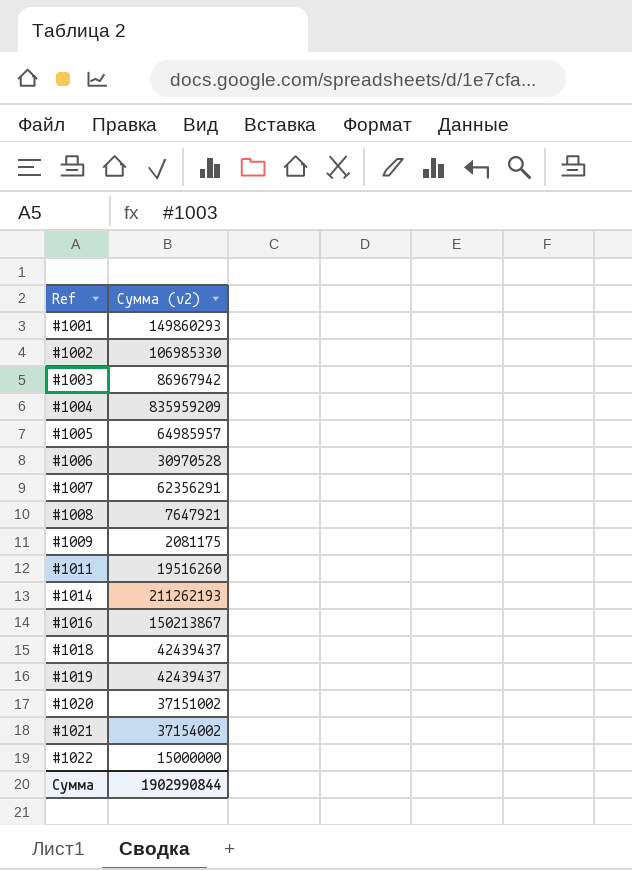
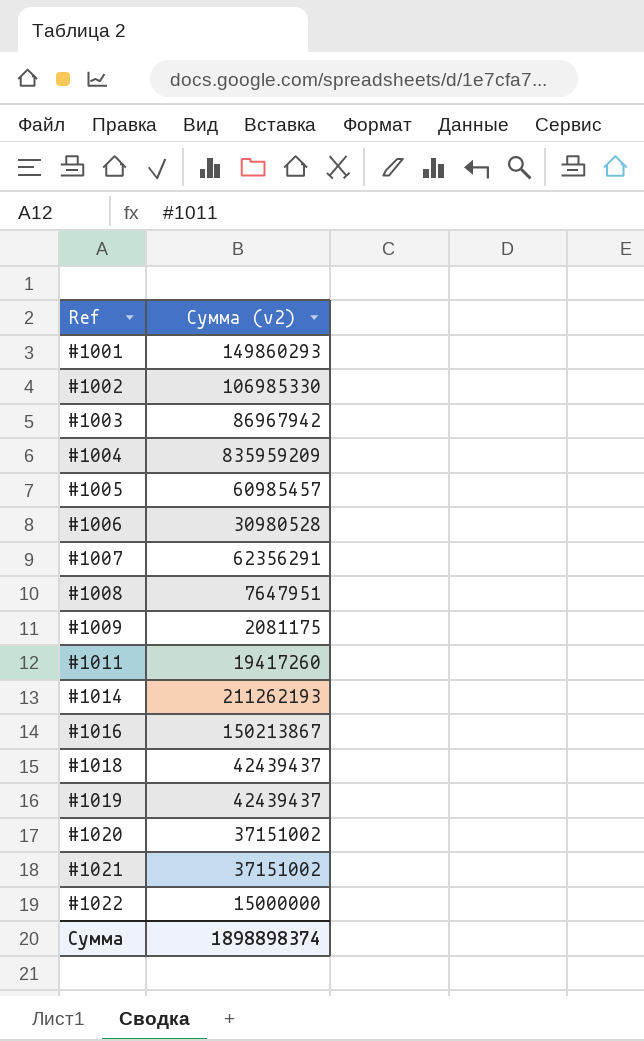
#1005 | Сумма (v2): 64985957 -> 60985457
#1006 | Сумма (v2): 30970528 -> 30980528
#1008 | Сумма (v2): 7647921 -> 7647951
#1011 | Сумма (v2): 19516260 -> 19417260
#1021 | Сумма (v2): 37154002 -> 37151002
Сумма | Сумма (v2): 1902990844 -> 1898898374

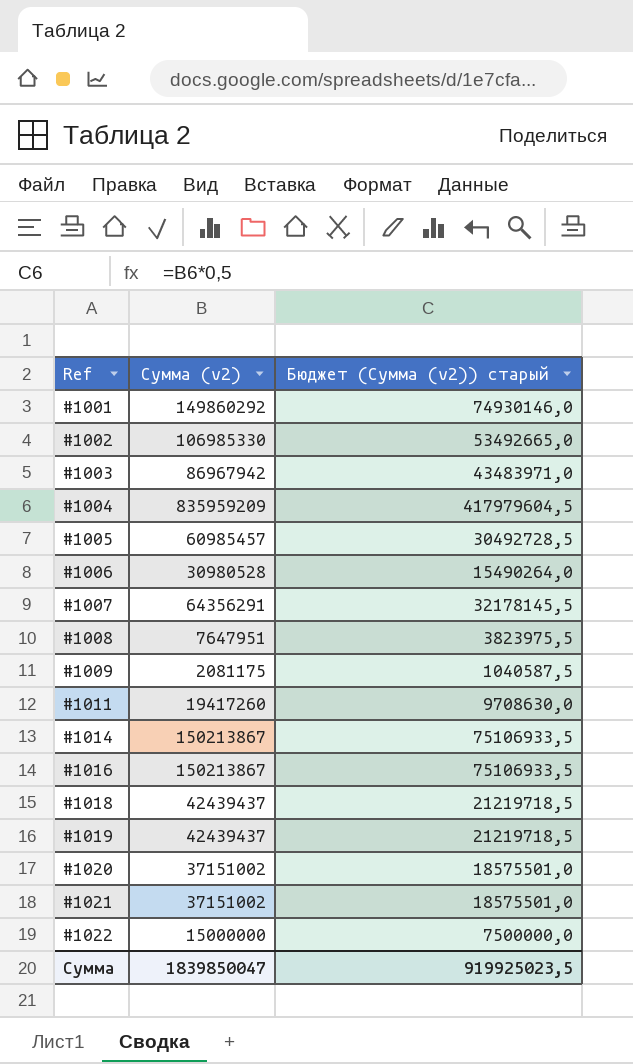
column Бюджет (Сумма (v2)) старый | formula: none -> [Сумма (v2)] * 0,5
#1001 | Сумма (v2): 149860293 -> 149860292
#1007 | Сумма (v2): 62356291 -> 64356291
#1014 | Сумма (v2): 211262193 -> 150213867
Сумма | Сумма (v2): 1898898374 -> 1839850047

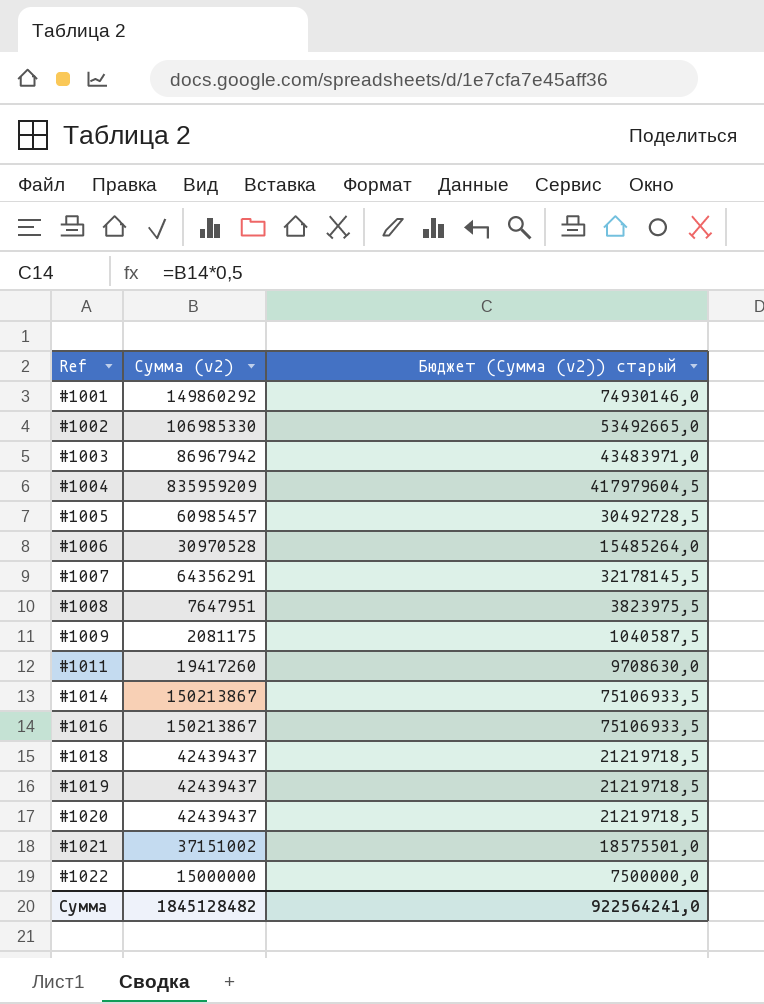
#1006 | Сумма (v2): 30980528 -> 30970528
#1006 | Бюджет (Сумма (v2)) старый: 15490264,0 -> 15485264,0
#1020 | Сумма (v2): 37151002 -> 42439437
#1020 | Бюджет (Сумма (v2)) старый: 18575501,0 -> 21219718,5
Сумма | Сумма (v2): 1839850047 -> 1845128482
Сумма | Бюджет (Сумма (v2)) старый: 919925023,5 -> 922564241,0

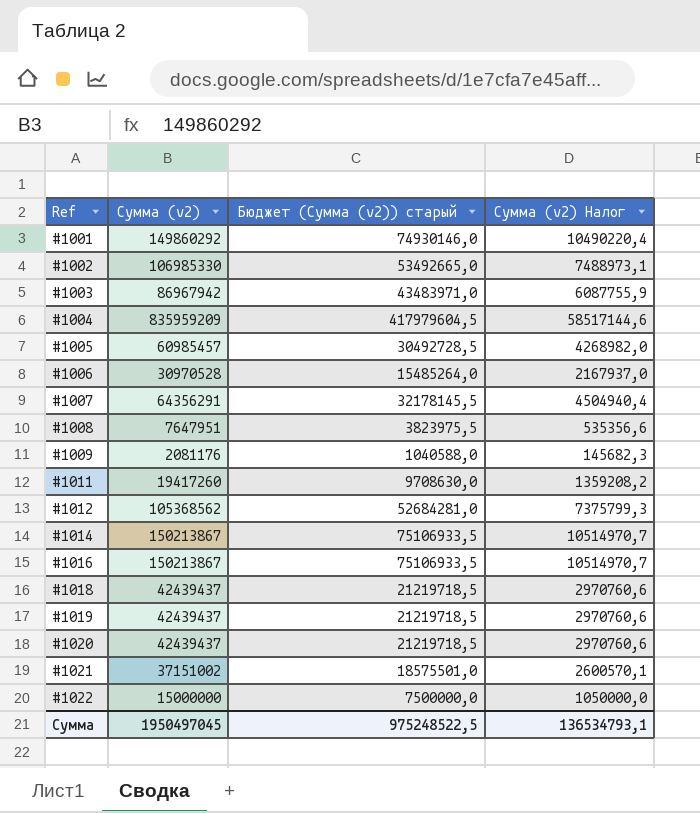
column Сумма (v2) Налог | formula: none -> [Сумма (v2)] * 0,07
#1009 | Сумма (v2): 2081175 -> 2081176
#1009 | Бюджет (Сумма (v2)) старый: 1040587,5 -> 1040588,0
row #1012: none -> 105368562 | 52684281,0 | 7375799,3
Сумма | Сумма (v2): 1845128482 -> 1950497045
Сумма | Бюджет (Сумма (v2)) старый: 922564241,0 -> 975248522,5

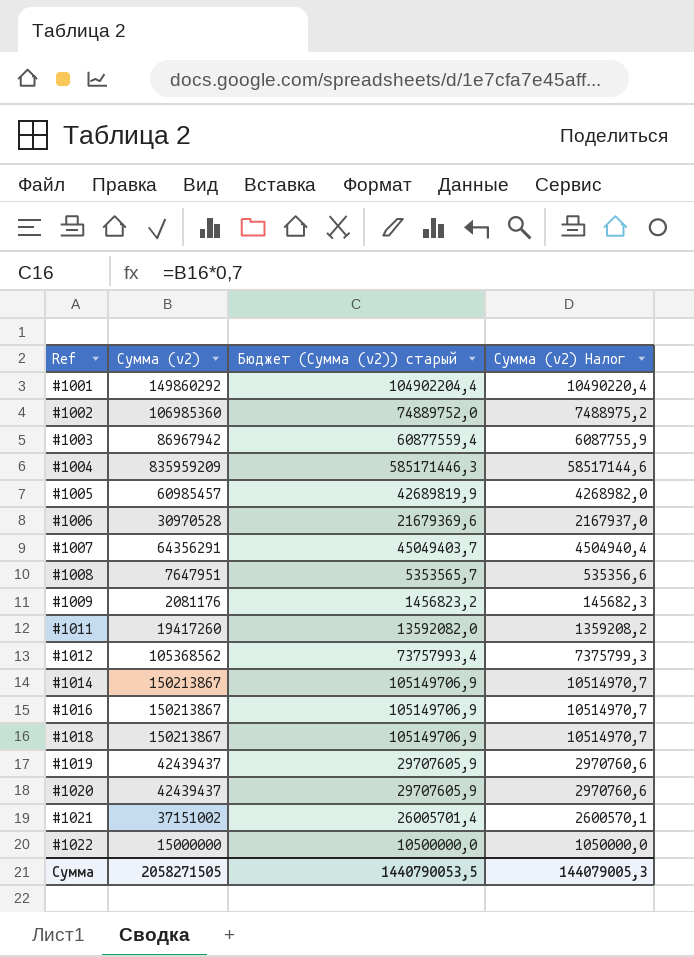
column Бюджет (Сумма (v2)) старый | formula: [Сумма (v2)] * 0,5 -> [Сумма (v2)] * 0,7
#1002 | Сумма (v2): 106985330 -> 106985360
#1002 | Сумма (v2) Налог: 7488973,1 -> 7488975,2
#1018 | Сумма (v2): 42439437 -> 150213867
#1018 | Сумма (v2) Налог: 2970760,6 -> 10514970,7
Сумма | Сумма (v2): 1950497045 -> 2058271505
Сумма | Бюджет (Сумма (v2)) старый: 975248522,5 -> 1440790053,5
Сумма | Сумма (v2) Налог: 136534793,1 -> 144079005,3

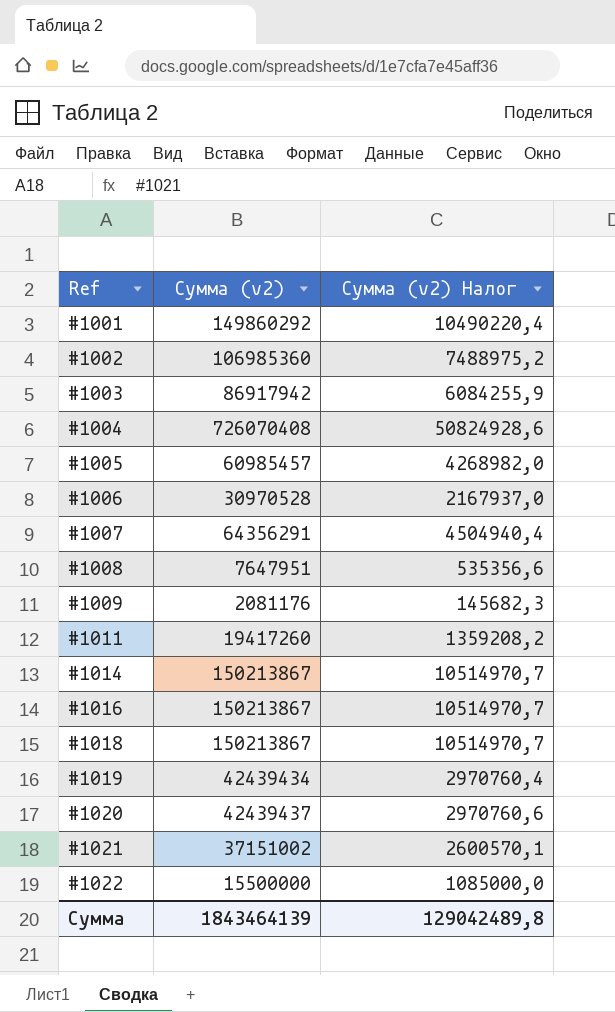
column Бюджет (Сумма (v2)) старый | formula: [Сумма (v2)] * 0,7 -> none
row #1012: 105368562 | 73757993,4 | 7375799,3 -> none
#1003 | Сумма (v2): 86967942 -> 86917942
#1003 | Сумма (v2) Налог: 6087755,9 -> 6084255,9
#1004 | Сумма (v2): 835959209 -> 726070408
#1004 | Сумма (v2) Налог: 58517144,6 -> 50824928,6
#1019 | Сумма (v2): 42439437 -> 42439434
#1019 | Сумма (v2) Налог: 2970760,6 -> 2970760,4
#1022 | Сумма (v2): 15000000 -> 15500000
#1022 | Сумма (v2) Налог: 1050000,0 -> 1085000,0
Сумма | Сумма (v2): 2058271505 -> 1843464139
Сумма | Сумма (v2) Налог: 144079005,3 -> 129042489,8

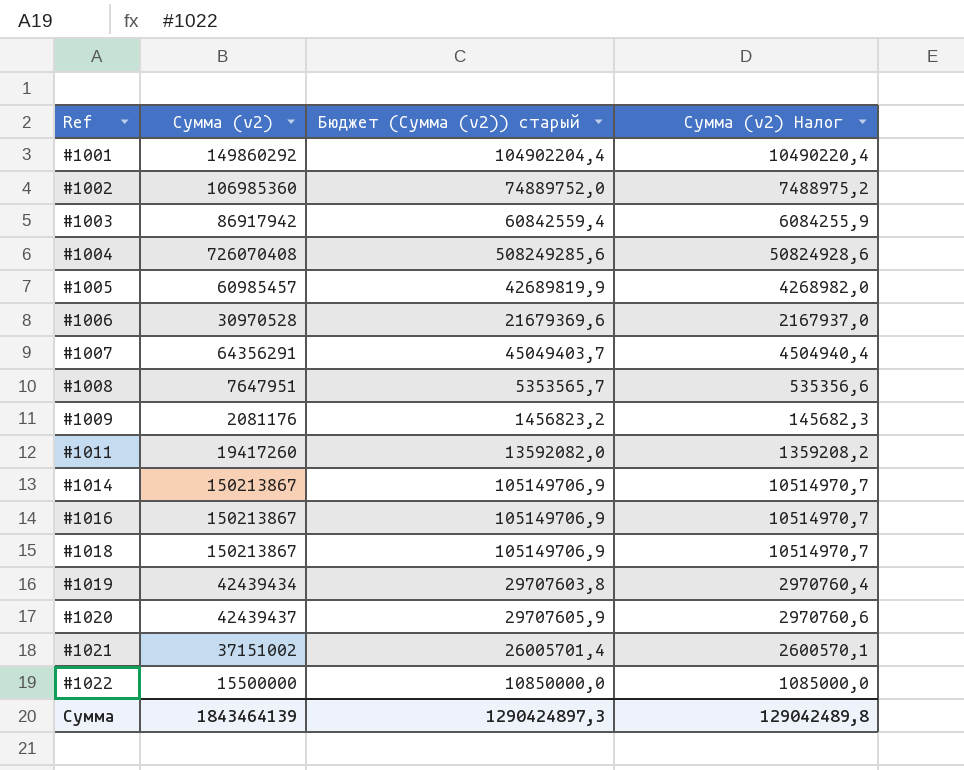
column Бюджет (Сумма (v2)) старый | formula: none -> [Сумма (v2)] * 0,7

